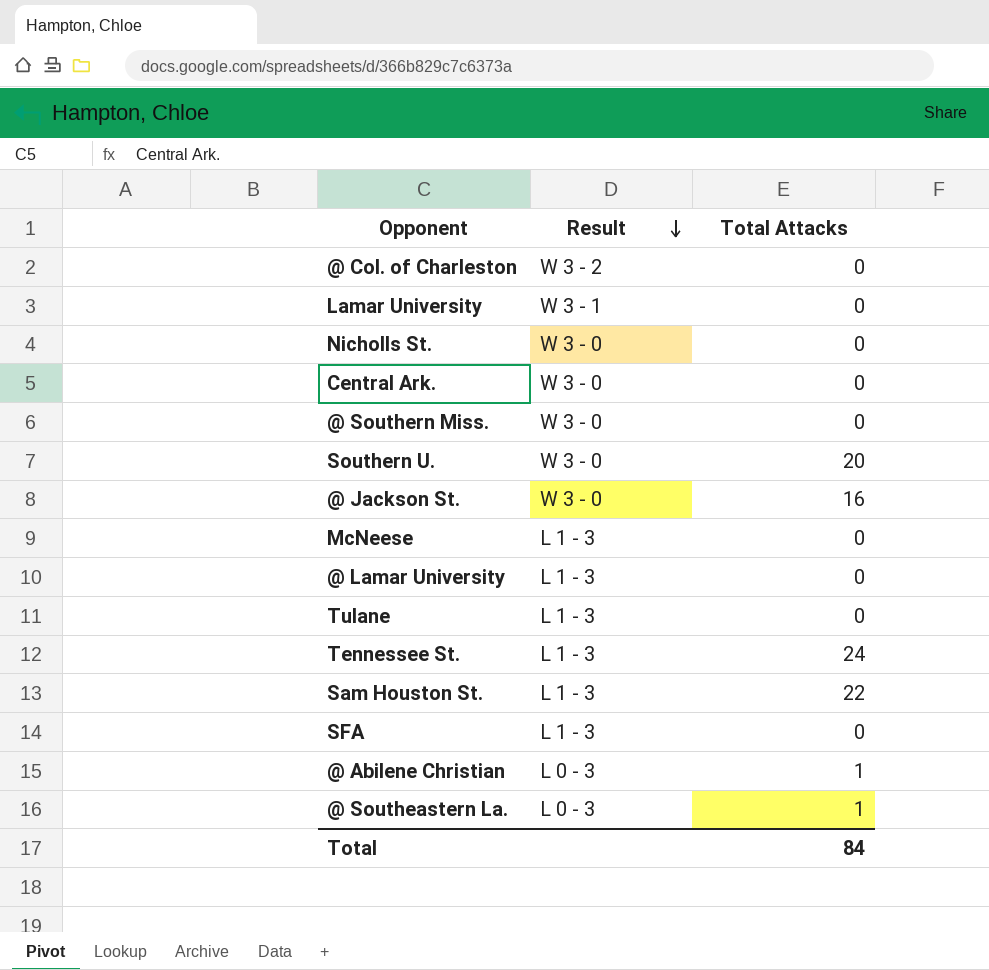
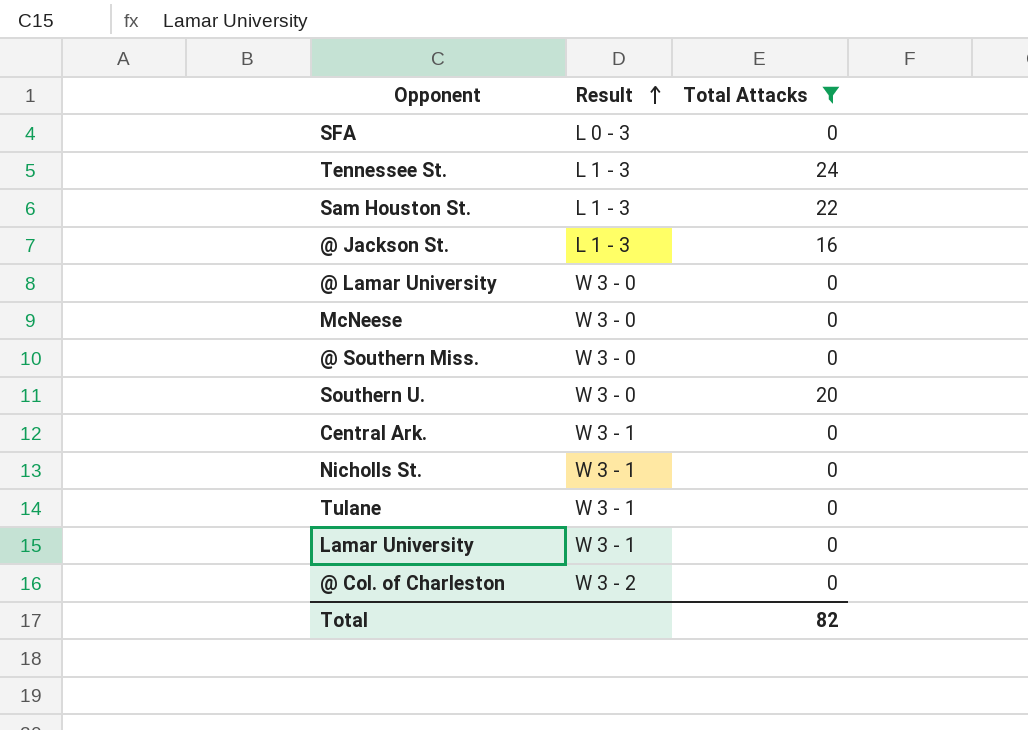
filter: none -> Total Attacks != 1
row order: Result descending -> Result ascending
SFA | Result: L 1 - 3 -> L 0 - 3
@ Jackson St. | Result: W 3 - 0 -> L 1 - 3
@ Lamar University | Result: L 1 - 3 -> W 3 - 0
McNeese | Result: L 1 - 3 -> W 3 - 0
Central Ark. | Result: W 3 - 0 -> W 3 - 1
Nicholls St. | Result: W 3 - 0 -> W 3 - 1
Tulane | Result: L 1 - 3 -> W 3 - 1
Total | Total Attacks: 84 -> 82

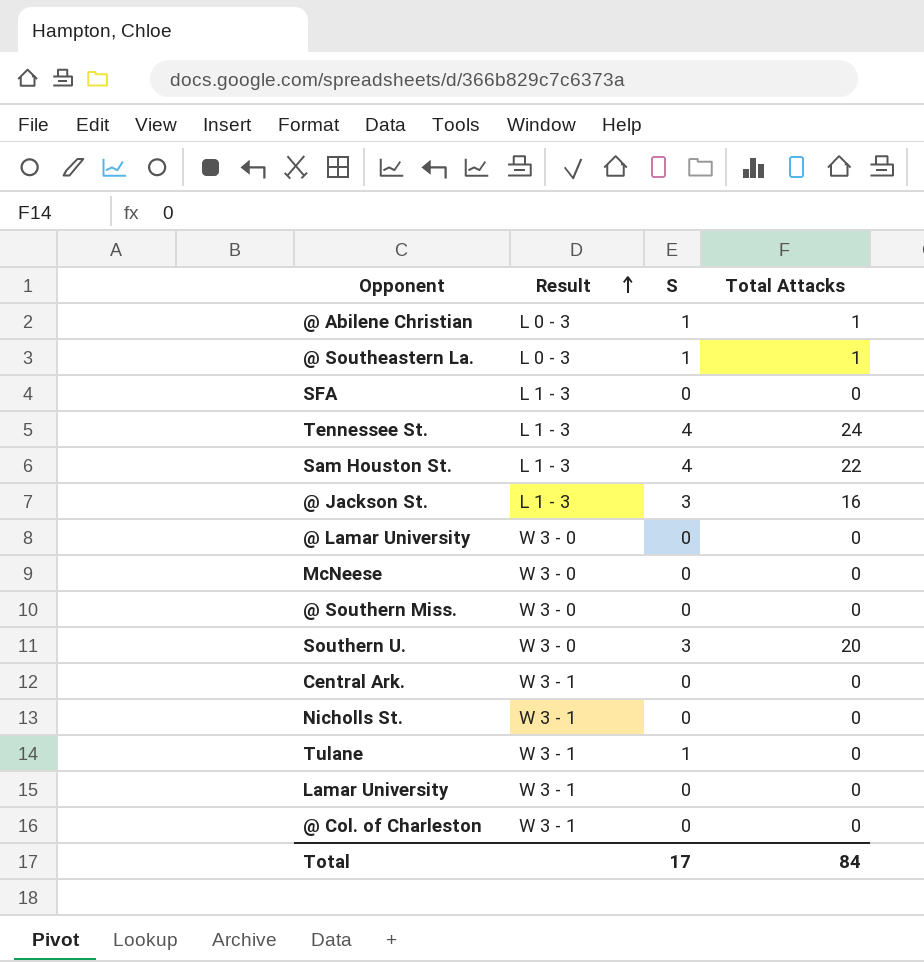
filter: Total Attacks != 1 -> none
column S | position: none -> 3
SFA | Result: L 0 - 3 -> L 1 - 3
@ Col. of Charleston | Result: W 3 - 2 -> W 3 - 1
Total | Total Attacks: 82 -> 84

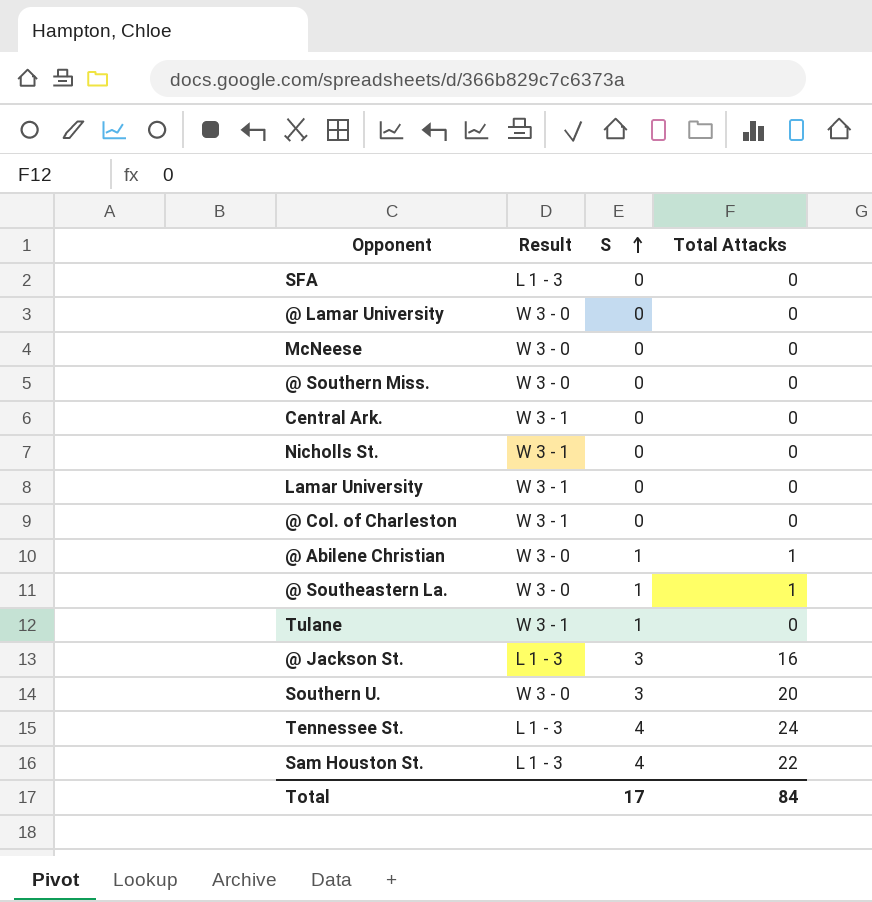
row order: Result ascending -> S ascending
@ Abilene Christian | Result: L 0 - 3 -> W 3 - 0
@ Southeastern La. | Result: L 0 - 3 -> W 3 - 0

